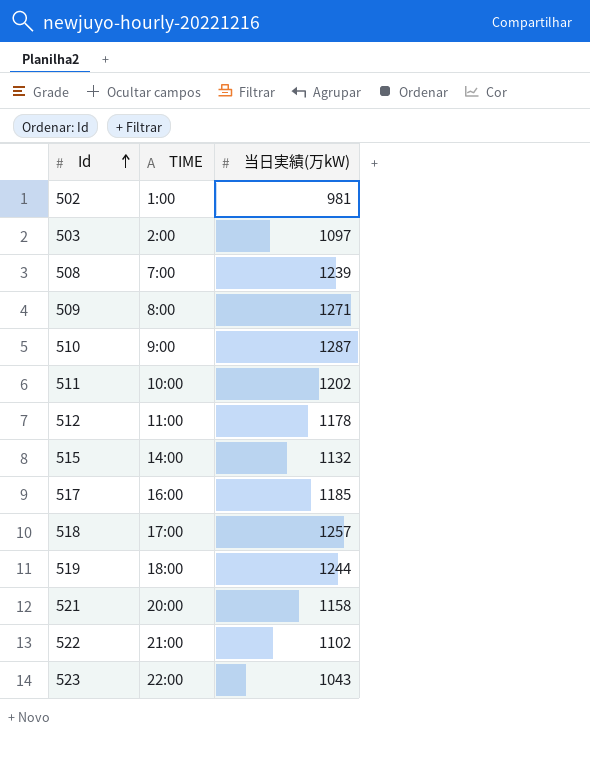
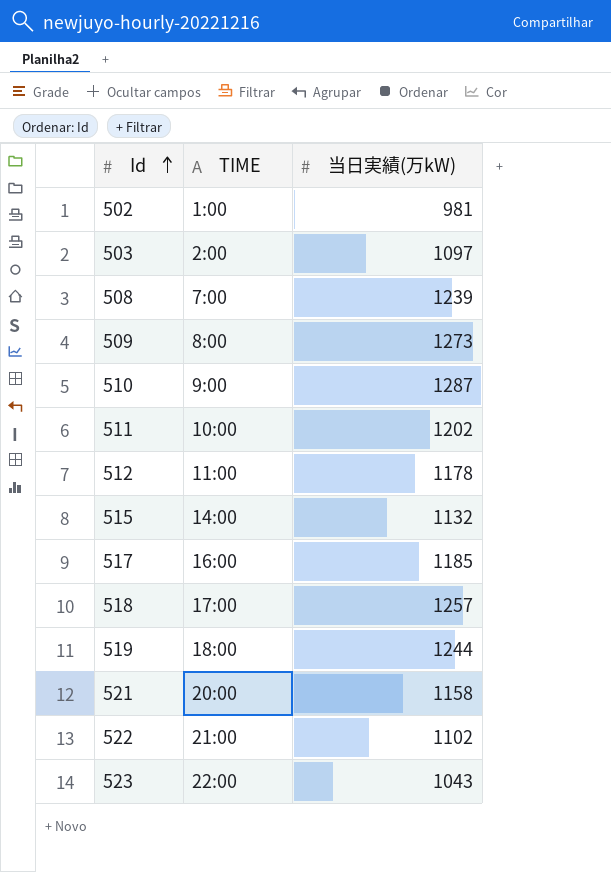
509 | 当日実績(万kW): 1271 -> 1273

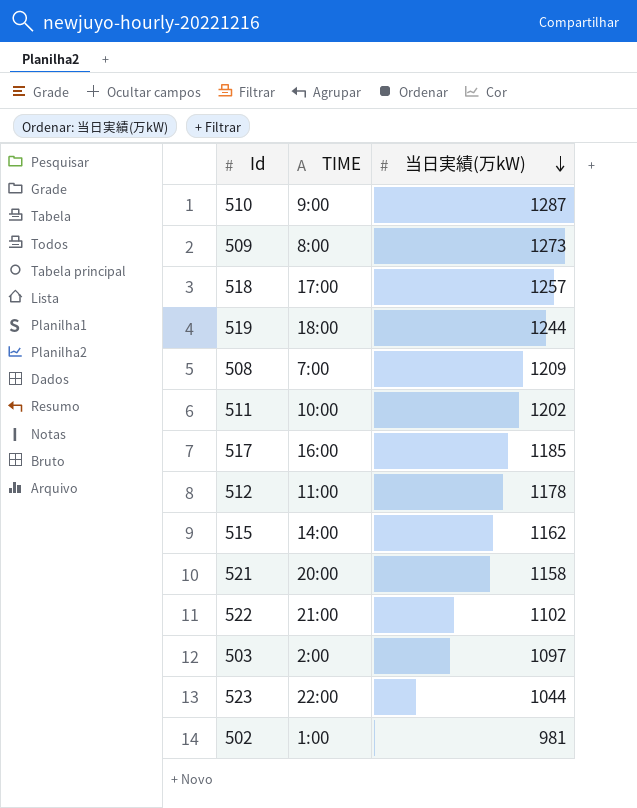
row order: Id ascending -> 当日実績(万kW) descending
508 | 当日実績(万kW): 1239 -> 1209
515 | 当日実績(万kW): 1132 -> 1162
523 | 当日実績(万kW): 1043 -> 1044

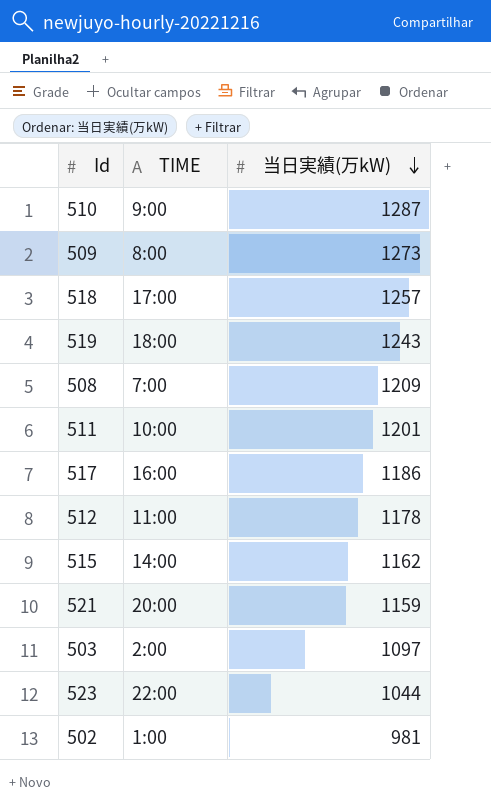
row 522: 21:00 | 1102 -> none
519 | 当日実績(万kW): 1244 -> 1243
511 | 当日実績(万kW): 1202 -> 1201
517 | 当日実績(万kW): 1185 -> 1186
521 | 当日実績(万kW): 1158 -> 1159

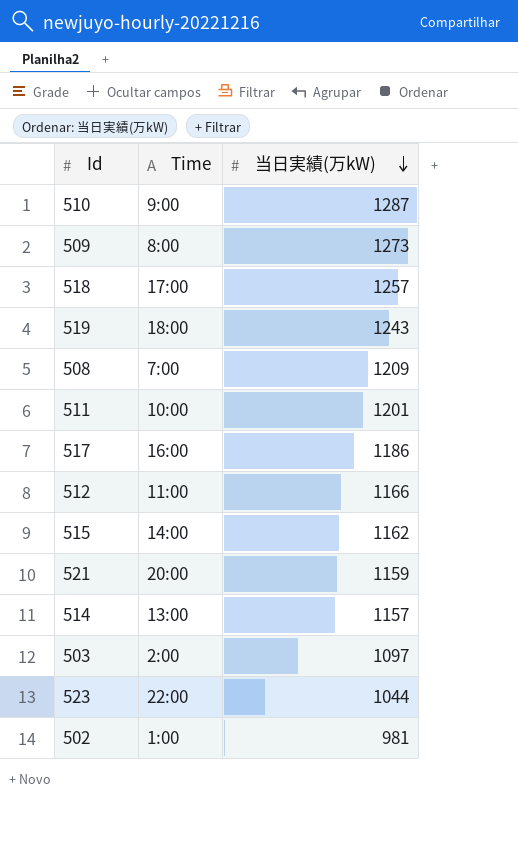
column name: TIME -> Time
512 | 当日実績(万kW): 1178 -> 1166
row 514: none -> 13:00 | 1157

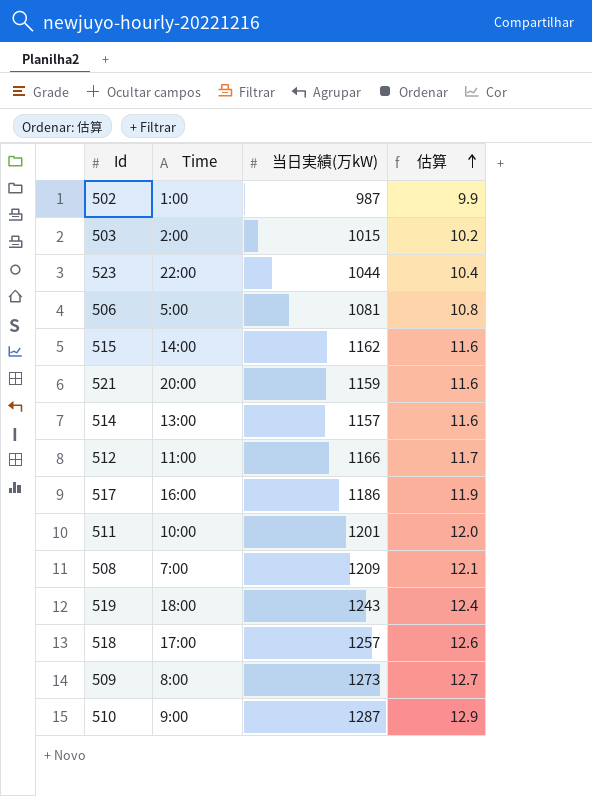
row order: 当日実績(万kW) descending -> 估算 ascending
column 估算 | formula: none -> [当日実績(万kW)] * 0.01
502 | 当日実績(万kW): 981 -> 987
503 | 当日実績(万kW): 1097 -> 1015
row 506: none -> 5:00 | 1081 | 10.8

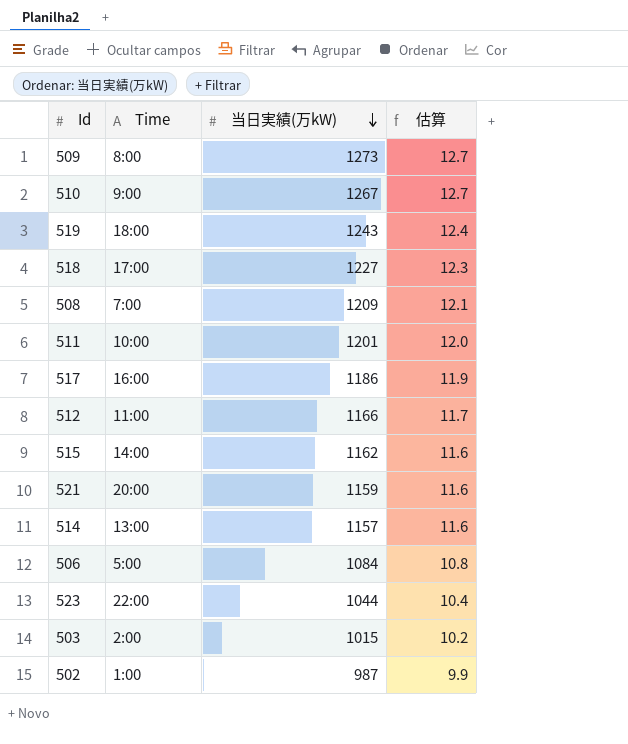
row order: 估算 ascending -> 当日実績(万kW) descending
510 | 当日実績(万kW): 1287 -> 1267
510 | 估算: 12.9 -> 12.7
518 | 当日実績(万kW): 1257 -> 1227
518 | 估算: 12.6 -> 12.3
506 | 当日実績(万kW): 1081 -> 1084

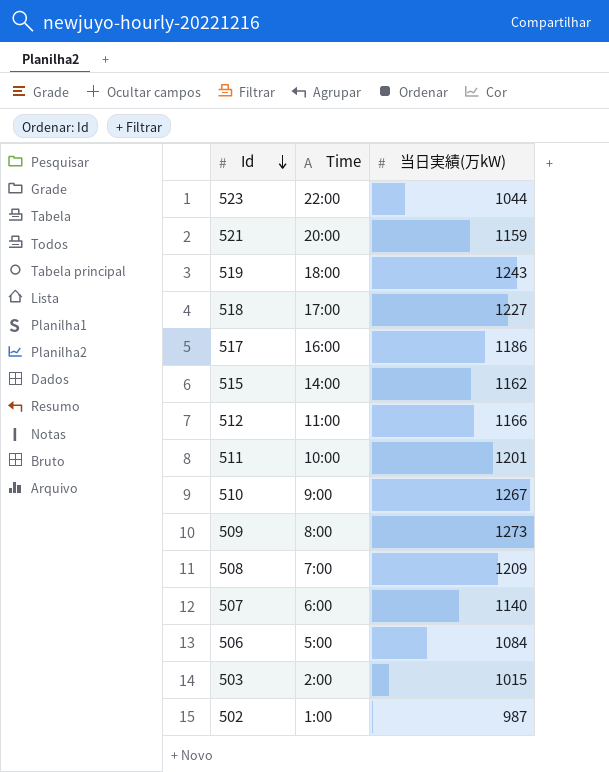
row order: 当日実績(万kW) descending -> Id descending
column 估算 | formula: [当日実績(万kW)] * 0.01 -> none
row 514: 13:00 | 1157 | 11.6 -> none
row 507: none -> 6:00 | 1140

